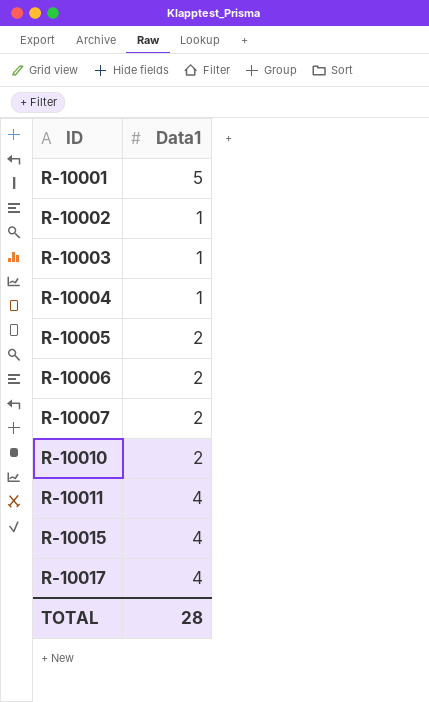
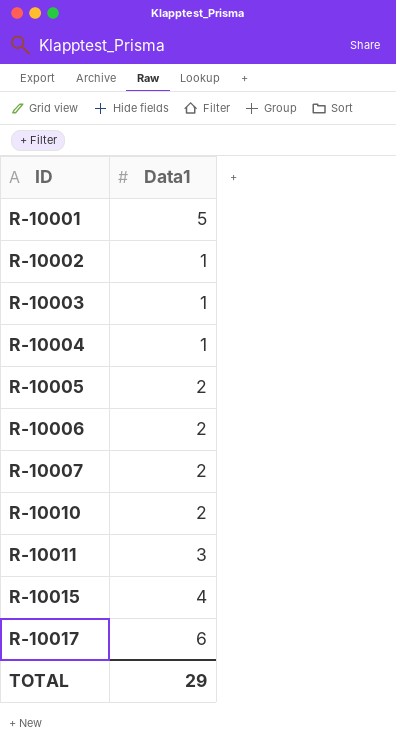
R-10011 | Data1: 4 -> 3
R-10017 | Data1: 4 -> 6
TOTAL | Data1: 28 -> 29

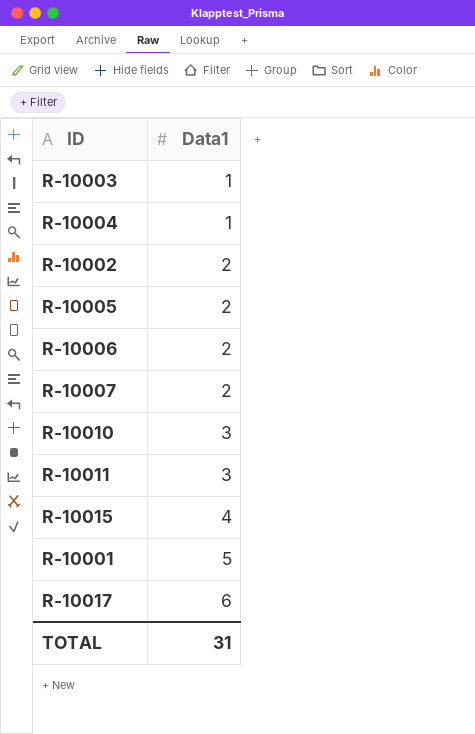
row order: ID ascending -> Data1 ascending
R-10002 | Data1: 1 -> 2
R-10010 | Data1: 2 -> 3
TOTAL | Data1: 29 -> 31

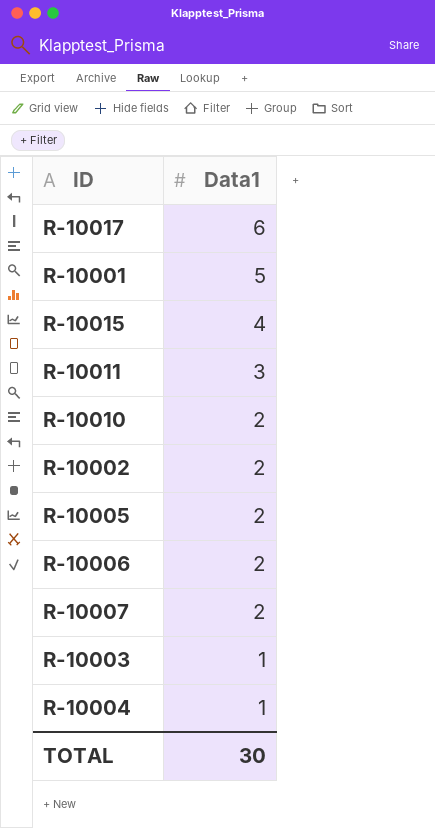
row order: Data1 ascending -> Data1 descending
R-10010 | Data1: 3 -> 2
TOTAL | Data1: 31 -> 30

